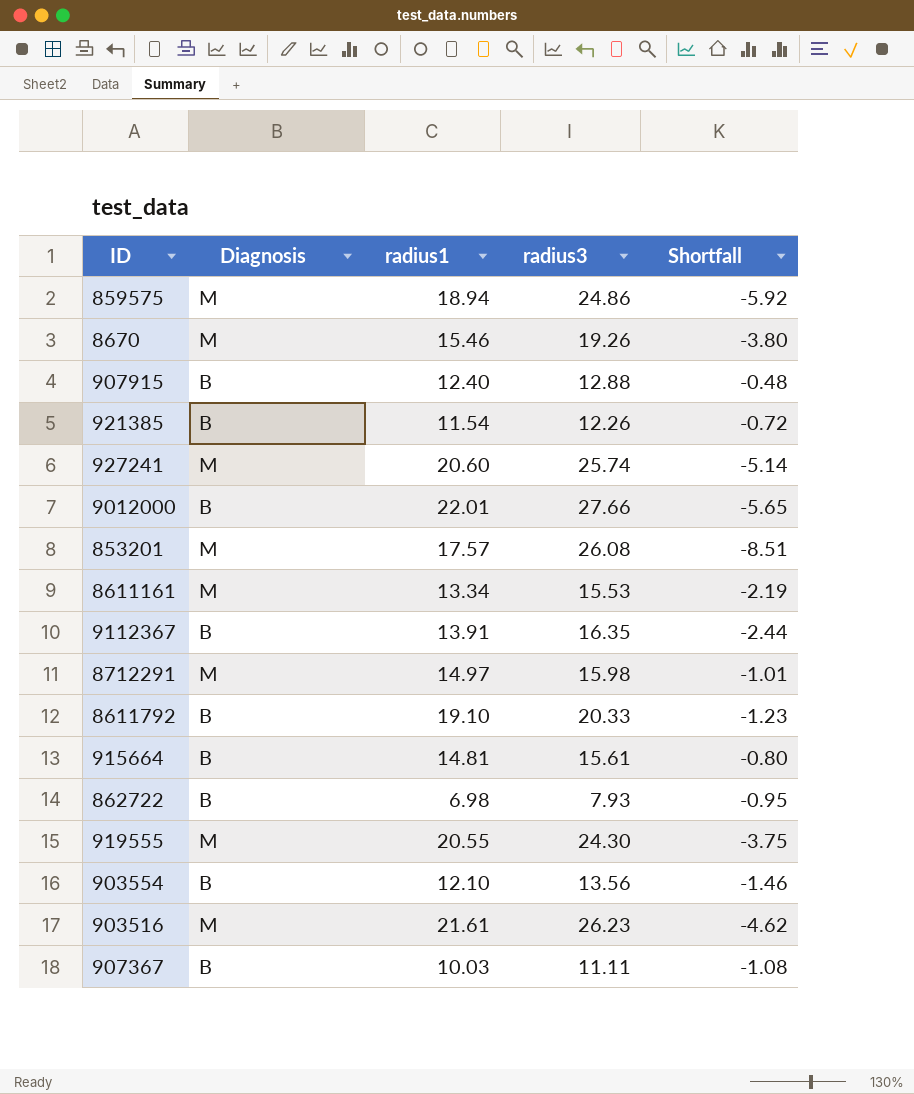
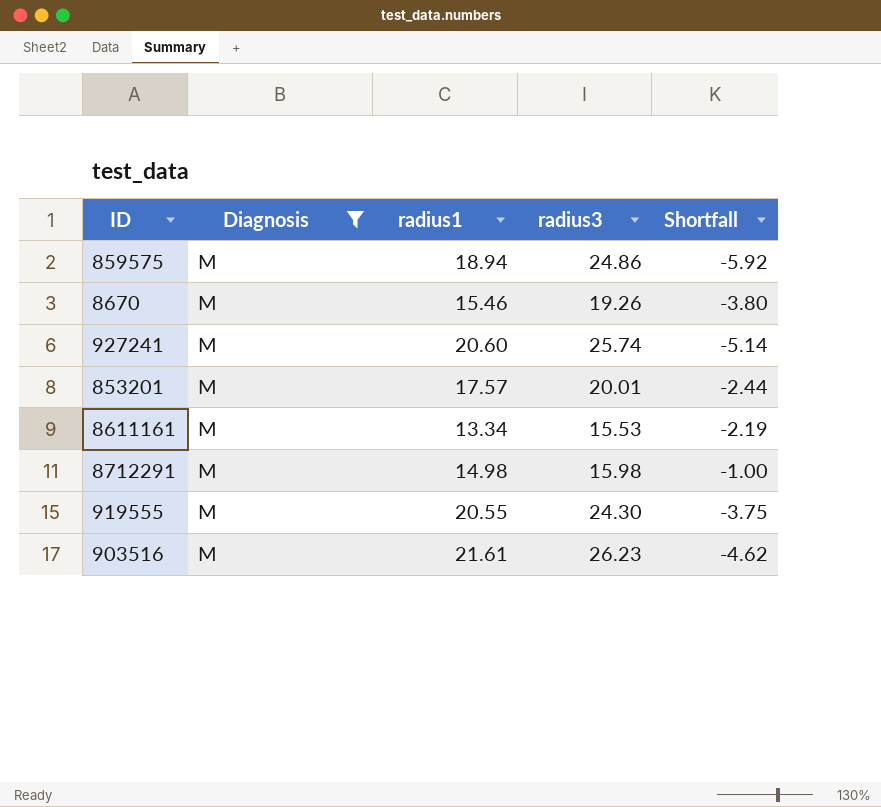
filter: none -> Diagnosis = M
853201 | radius3: 26.08 -> 20.01
853201 | Shortfall: -8.51 -> -2.44
8712291 | radius1: 14.97 -> 14.98
8712291 | Shortfall: -1.01 -> -1.00

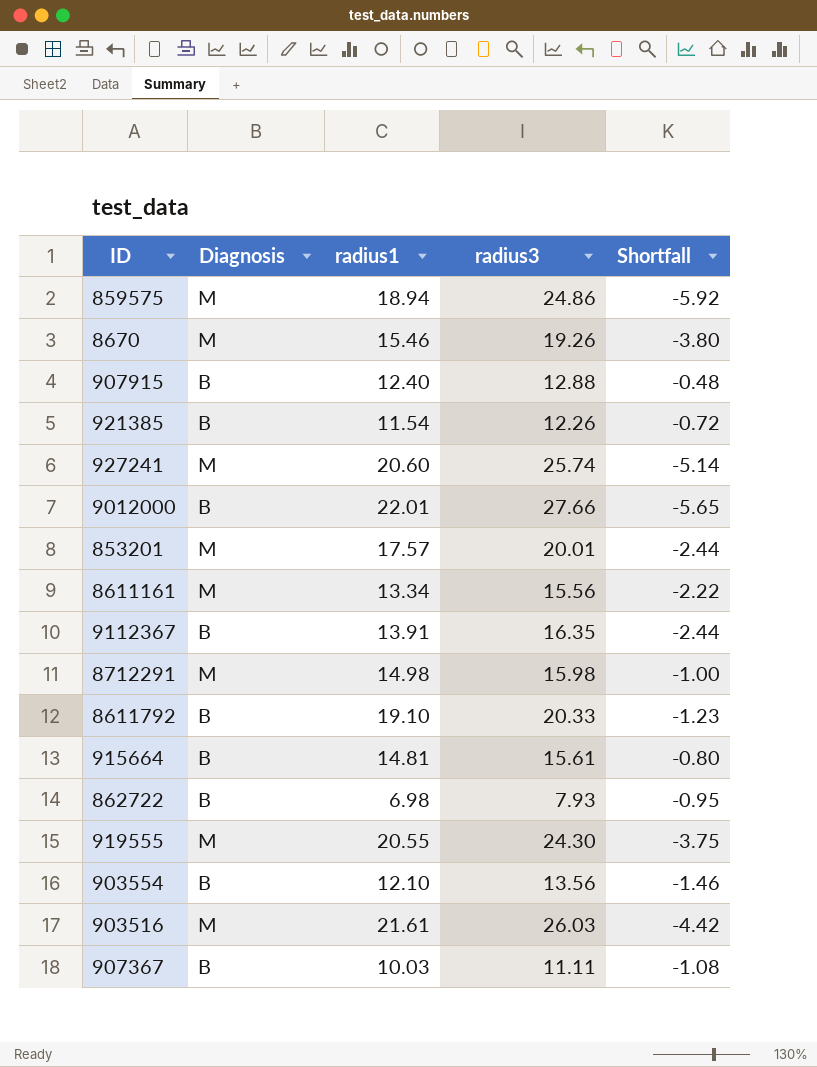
filter: Diagnosis = M -> none
8611161 | radius3: 15.53 -> 15.56
8611161 | Shortfall: -2.19 -> -2.22
903516 | radius3: 26.23 -> 26.03
903516 | Shortfall: -4.62 -> -4.42

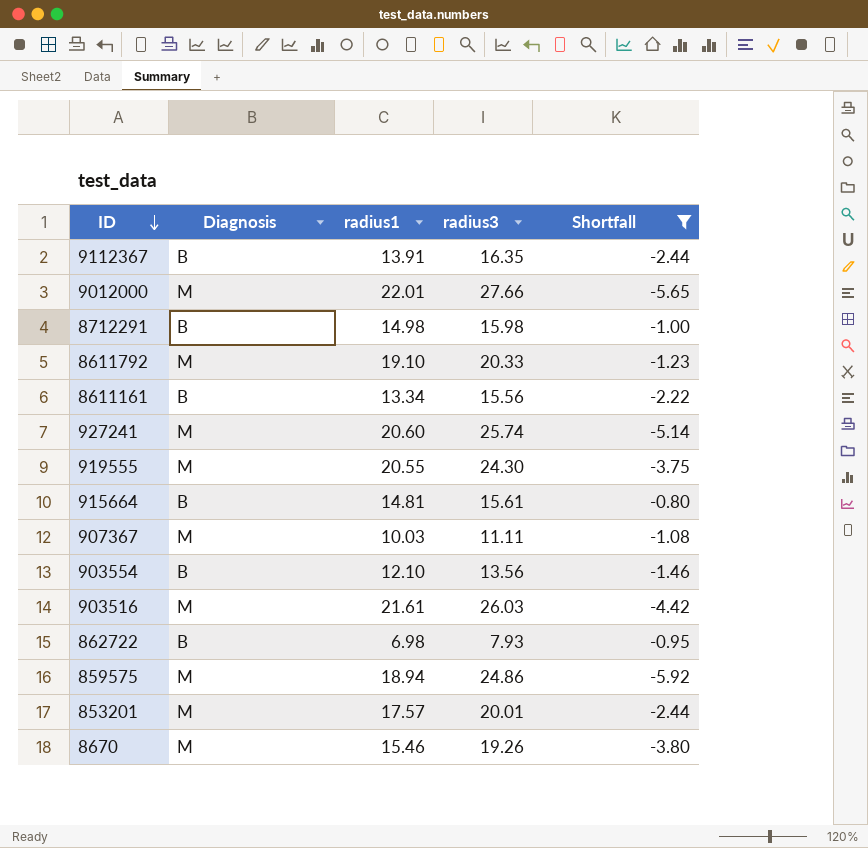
filter: none -> Shortfall <= -0.80
row order: none -> ID descending
9012000 | Diagnosis: B -> M
8712291 | Diagnosis: M -> B
8611792 | Diagnosis: B -> M
8611161 | Diagnosis: M -> B
907367 | Diagnosis: B -> M

